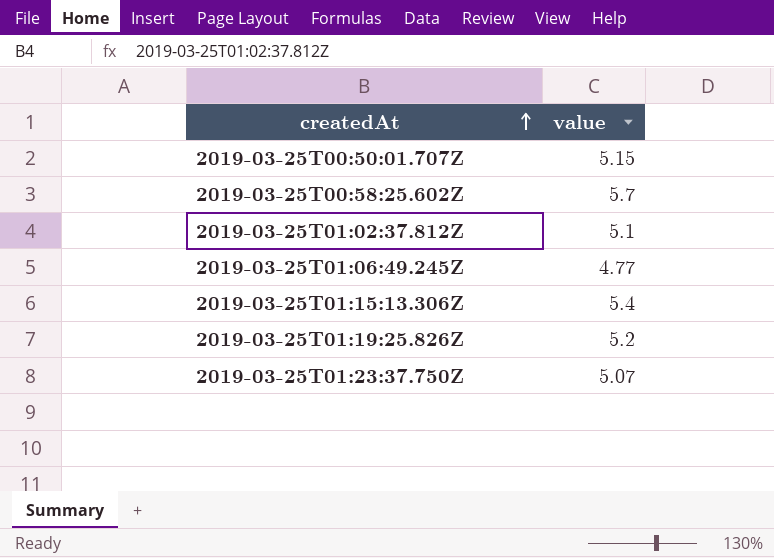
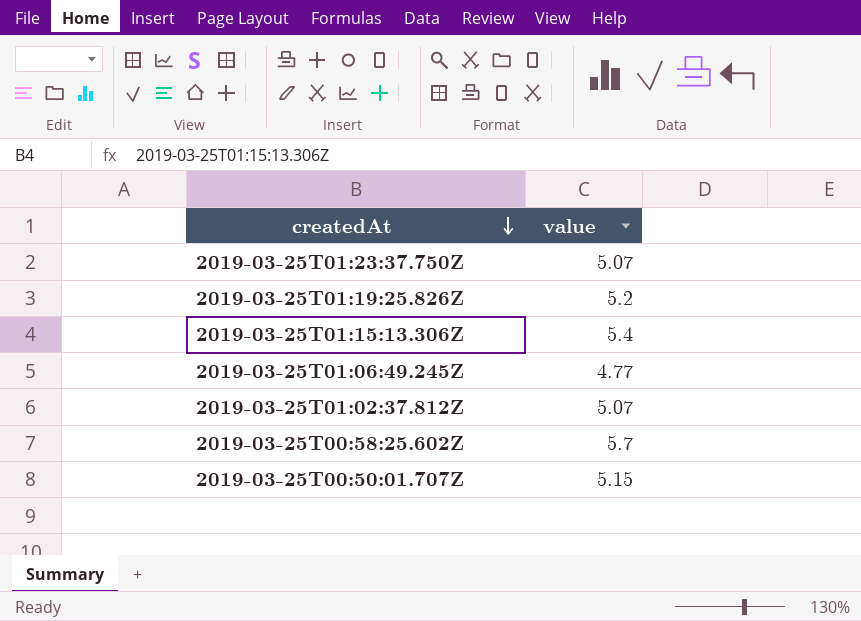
row order: createdAt ascending -> createdAt descending
2019-03-25T01:02:37.812Z | value: 5.1 -> 5.07

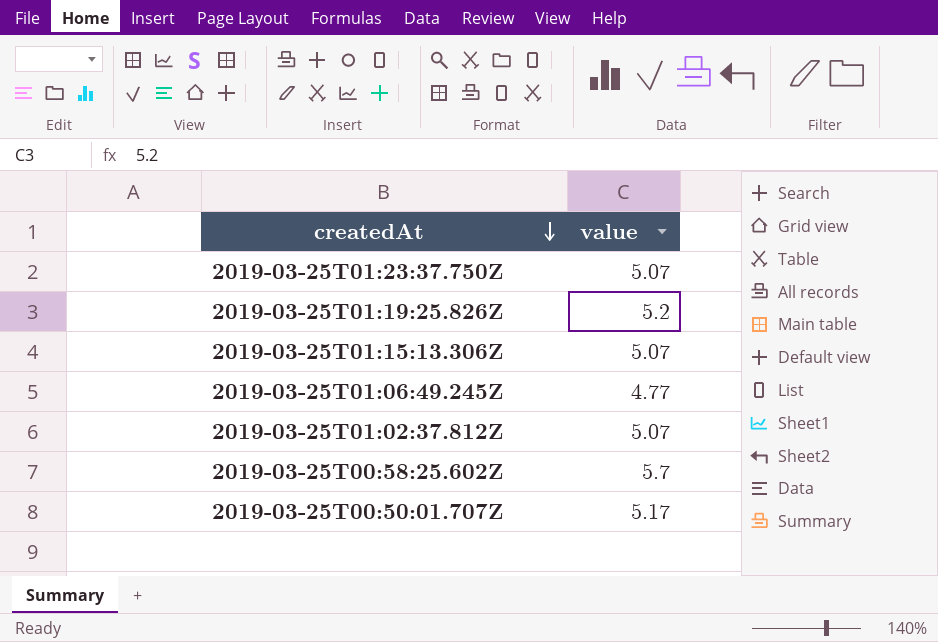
2019-03-25T01:15:13.306Z | value: 5.4 -> 5.07
2019-03-25T00:50:01.707Z | value: 5.15 -> 5.17

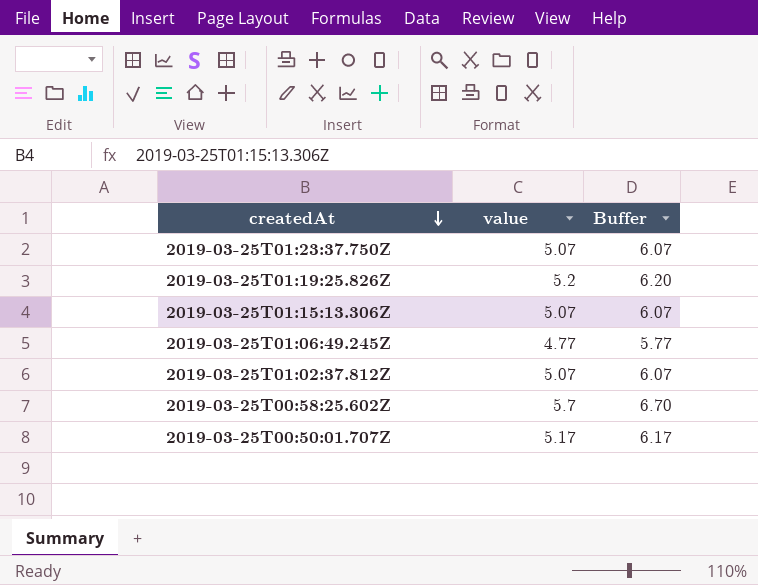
column Buffer | formula: none -> [value] + 1

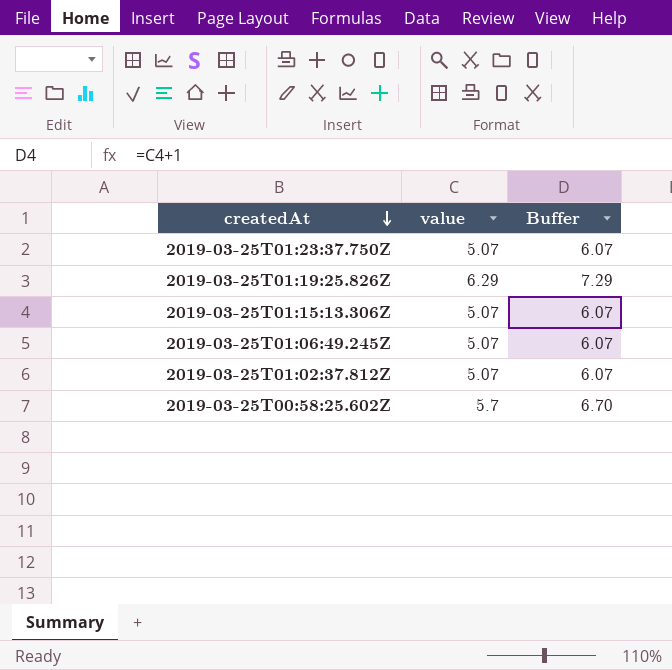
row 2019-03-25T00:50:01.707Z: 5.17 | 6.17 -> none
2019-03-25T01:19:25.826Z | value: 5.2 -> 6.29
2019-03-25T01:19:25.826Z | Buffer: 6.20 -> 7.29
2019-03-25T01:06:49.245Z | value: 4.77 -> 5.07
2019-03-25T01:06:49.245Z | Buffer: 5.77 -> 6.07

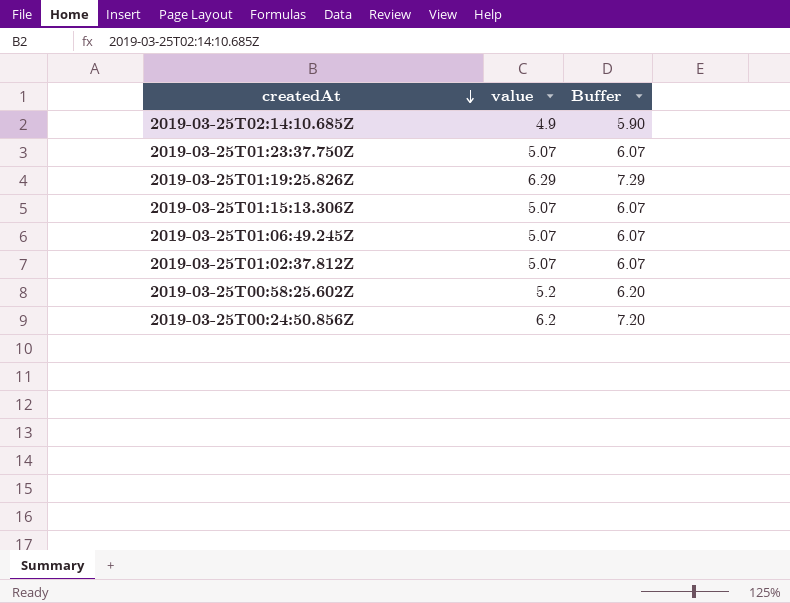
row 2019-03-25T02:14:10.685Z: none -> 4.9 | 5.90
2019-03-25T00:58:25.602Z | value: 5.7 -> 5.2
2019-03-25T00:58:25.602Z | Buffer: 6.70 -> 6.20
row 2019-03-25T00:24:50.856Z: none -> 6.2 | 7.20

